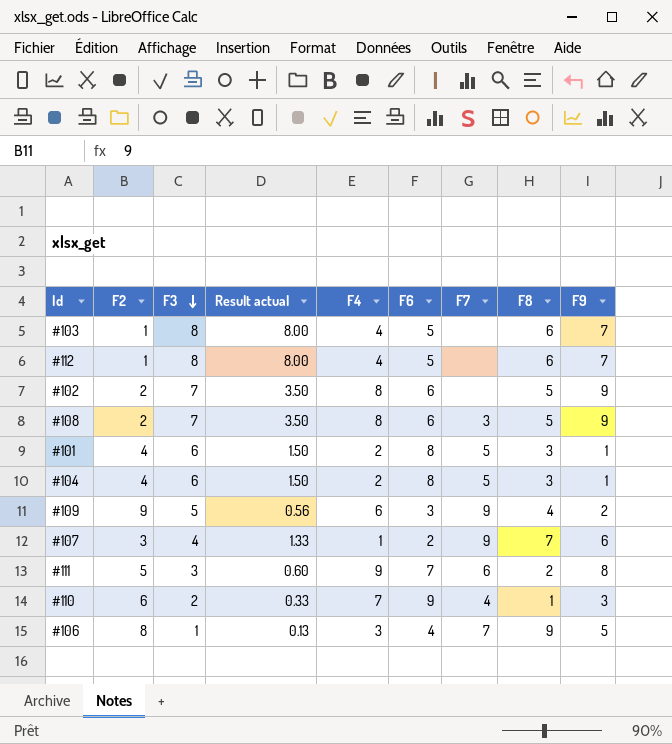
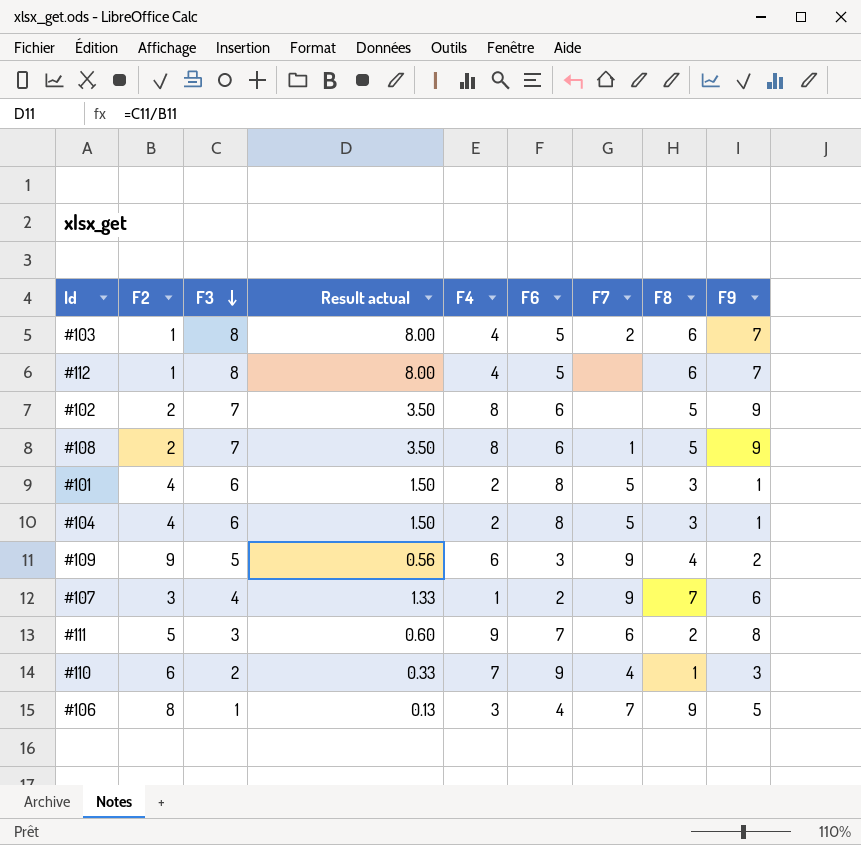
#103 | F7: none -> 2
#108 | F7: 3 -> 1

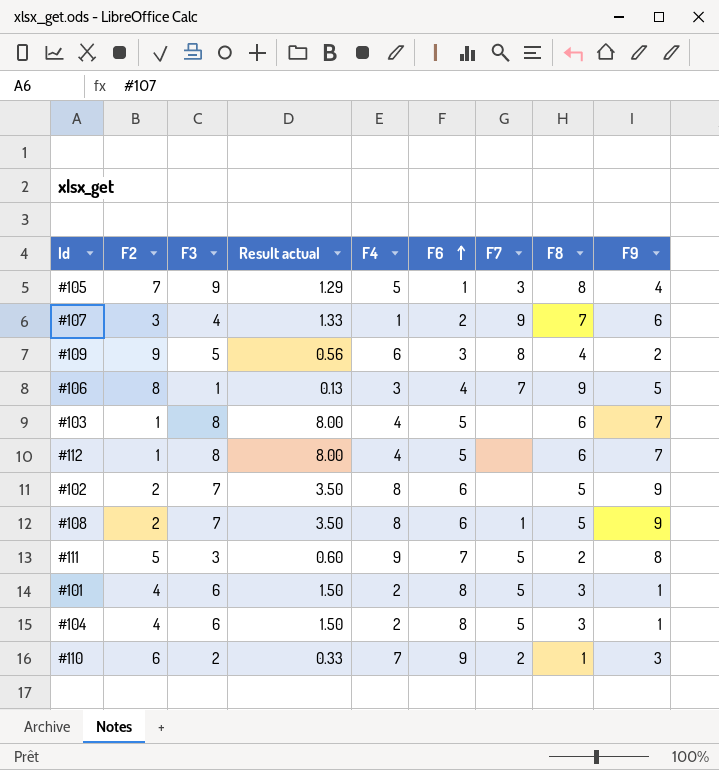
row order: F3 descending -> F6 ascending
row #105: none -> 7 | 9 | 1.29 | 5 | 1 | 3 | 8 | 4
#109 | F7: 9 -> 8
#103 | F7: 2 -> none
#111 | F7: 6 -> 5
#110 | F7: 4 -> 2

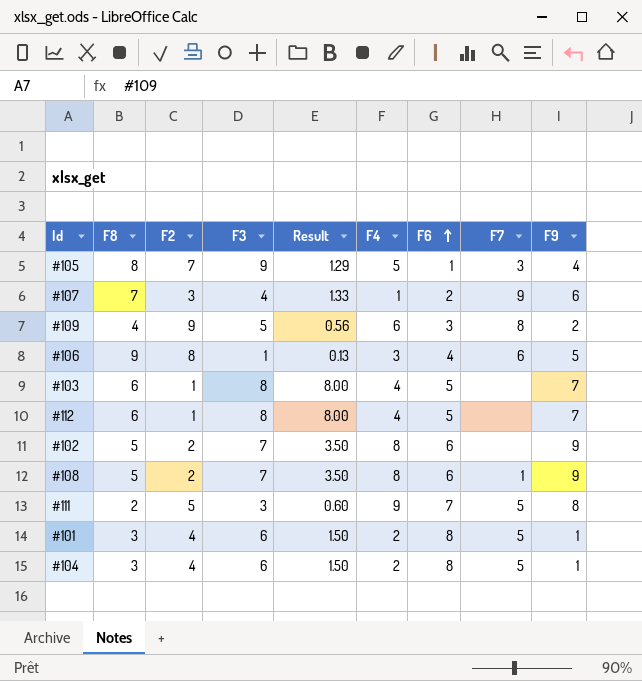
column F8 | position: 8 -> 2
column name: Result actual -> Result
row #110: 6 | 2 | 0.33 | 7 | 9 | 2 | 1 | 3 -> none
#106 | F7: 7 -> 6

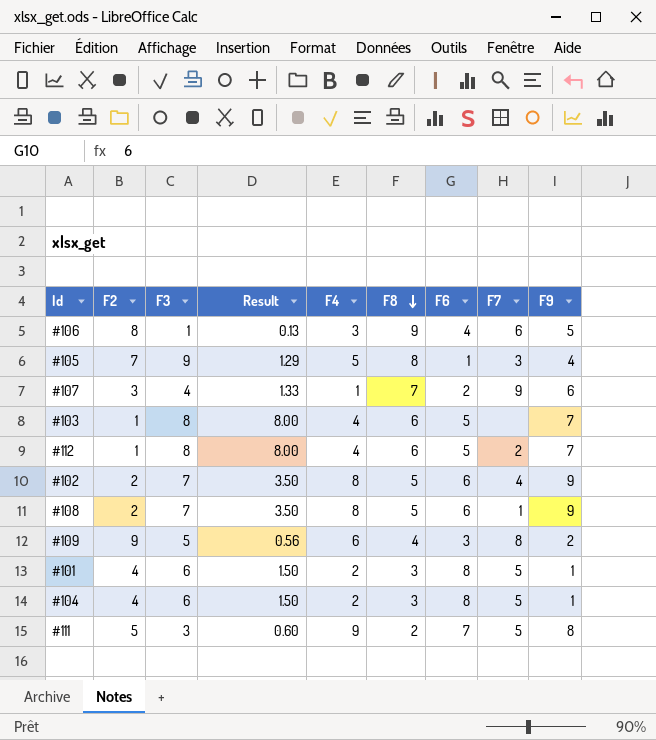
row order: F6 ascending -> F8 descending
column F8 | position: 2 -> 6
#112 | F7: none -> 2
#102 | F7: none -> 4

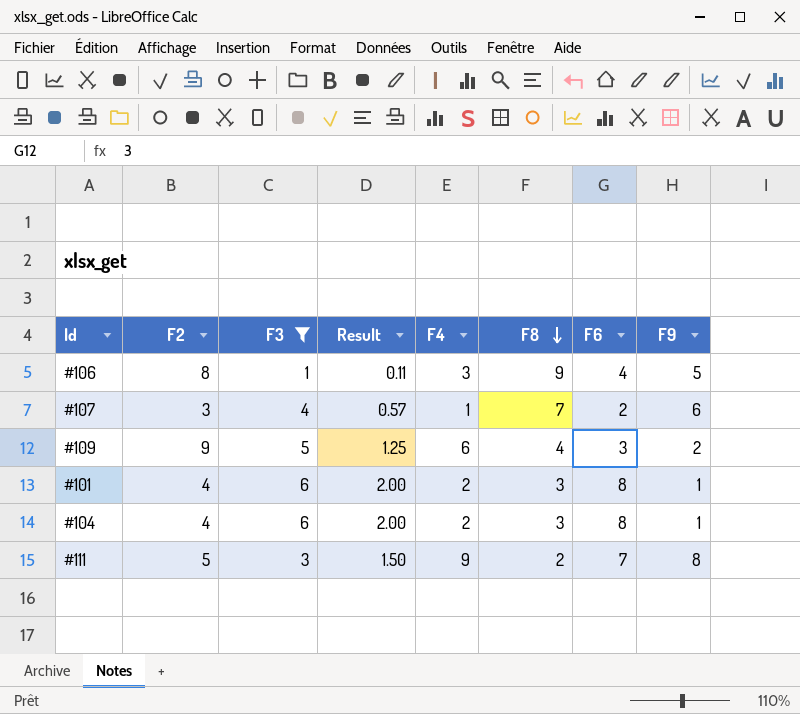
filter: none -> F3 <= 6
column F7 | position: 8 -> none
column Result | formula: [F3] / [F2] -> [F3] / [F8]

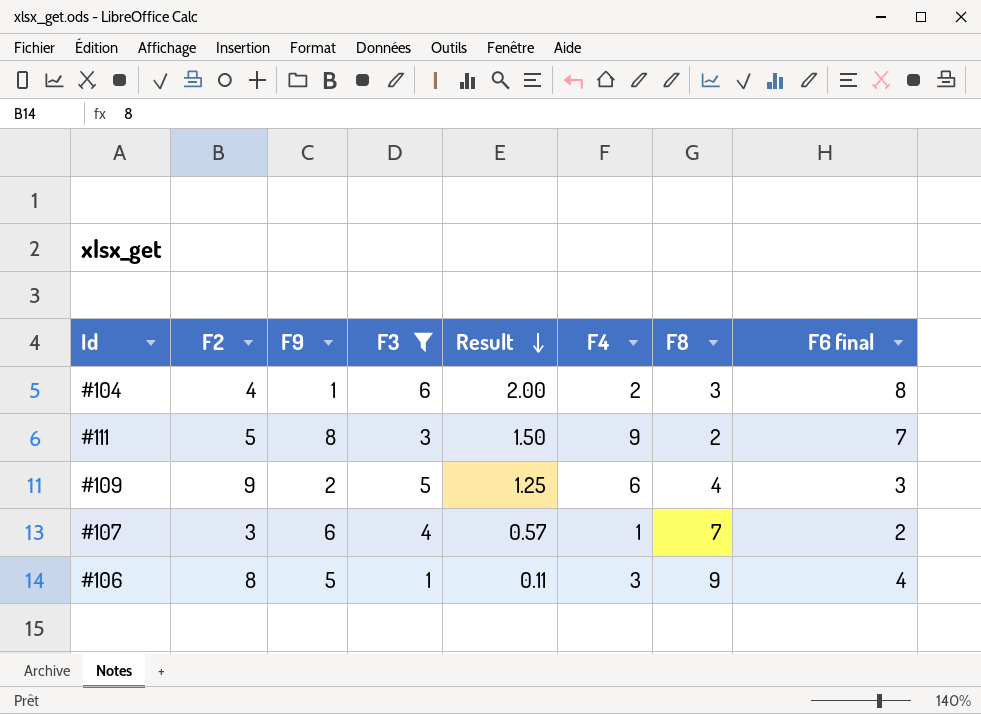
row order: F8 descending -> Result descending
column F9 | position: 8 -> 3
column name: F6 -> F6 final
row #101: 4 | 6 | 2.00 | 2 | 3 | 8 | 1 -> none

